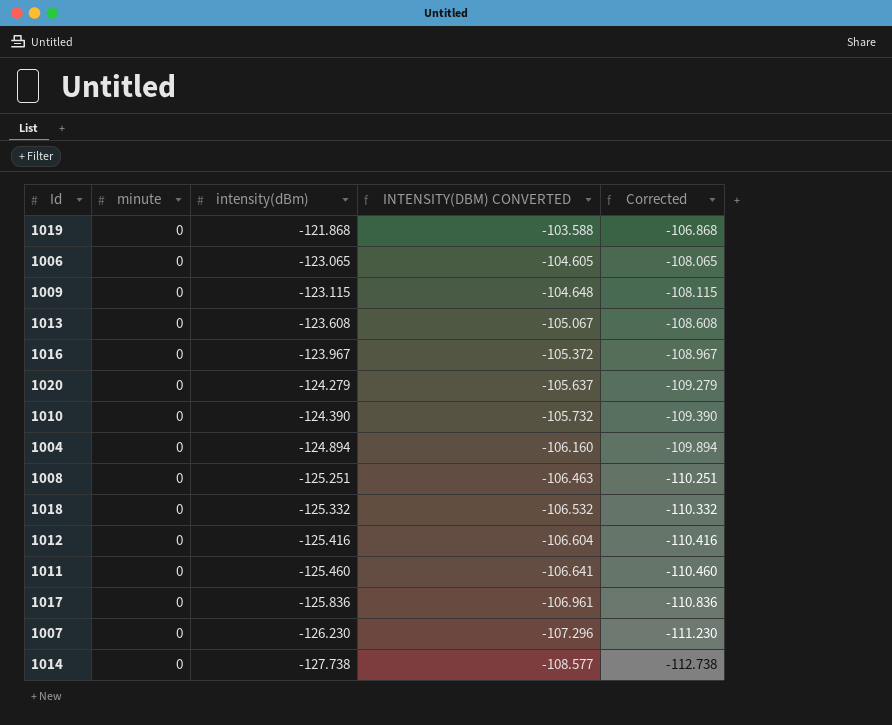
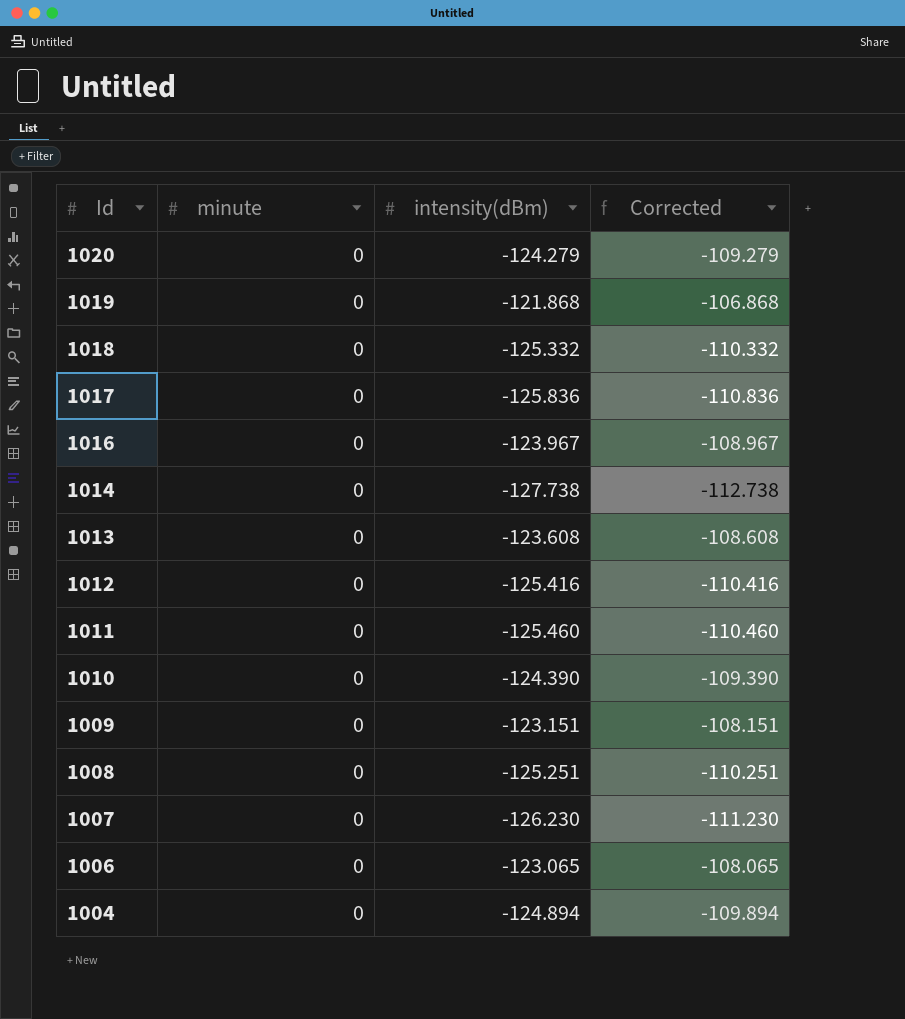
row order: intensity(dBm) descending -> Id descending
column INTENSITY(DBM) CONVERTED | formula: [intensity(dBm)] * 0.85 -> none
1009 | intensity(dBm): -123.115 -> -123.151
1009 | Corrected: -108.115 -> -108.151

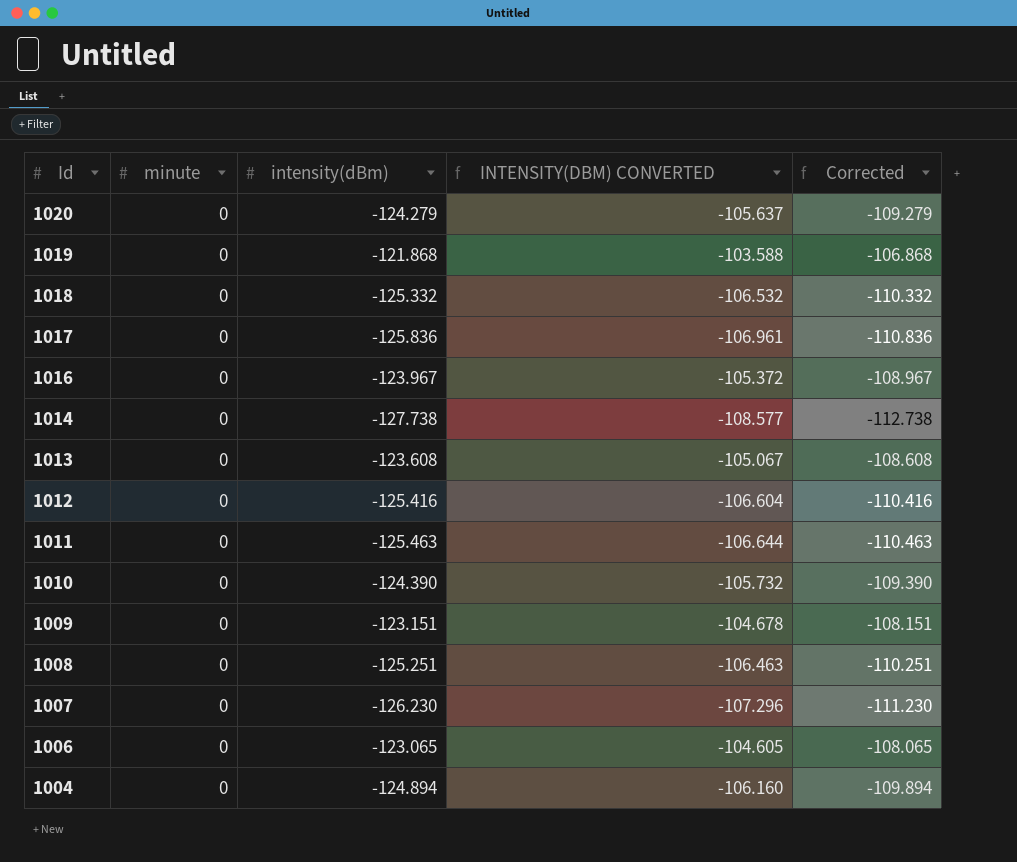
column INTENSITY(DBM) CONVERTED | formula: none -> [intensity(dBm)] * 0.85
1011 | intensity(dBm): -125.460 -> -125.463
1011 | Corrected: -110.460 -> -110.463

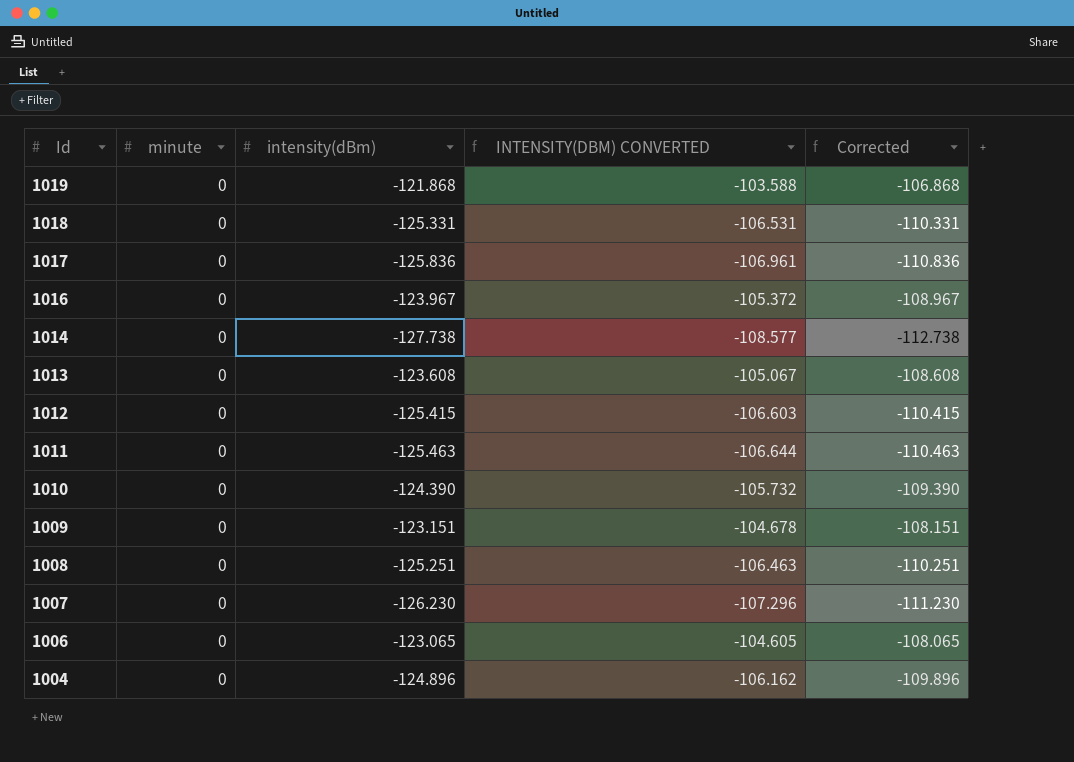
row 1020: 0 | -124.279 | -105.637 | -109.279 -> none
1018 | intensity(dBm): -125.332 -> -125.331
1018 | INTENSITY(DBM) CONVERTED: -106.532 -> -106.531
1018 | Corrected: -110.332 -> -110.331
1012 | intensity(dBm): -125.416 -> -125.415
1012 | INTENSITY(DBM) CONVERTED: -106.604 -> -106.603
1012 | Corrected: -110.416 -> -110.415
1004 | intensity(dBm): -124.894 -> -124.896
1004 | INTENSITY(DBM) CONVERTED: -106.160 -> -106.162
1004 | Corrected: -109.894 -> -109.896

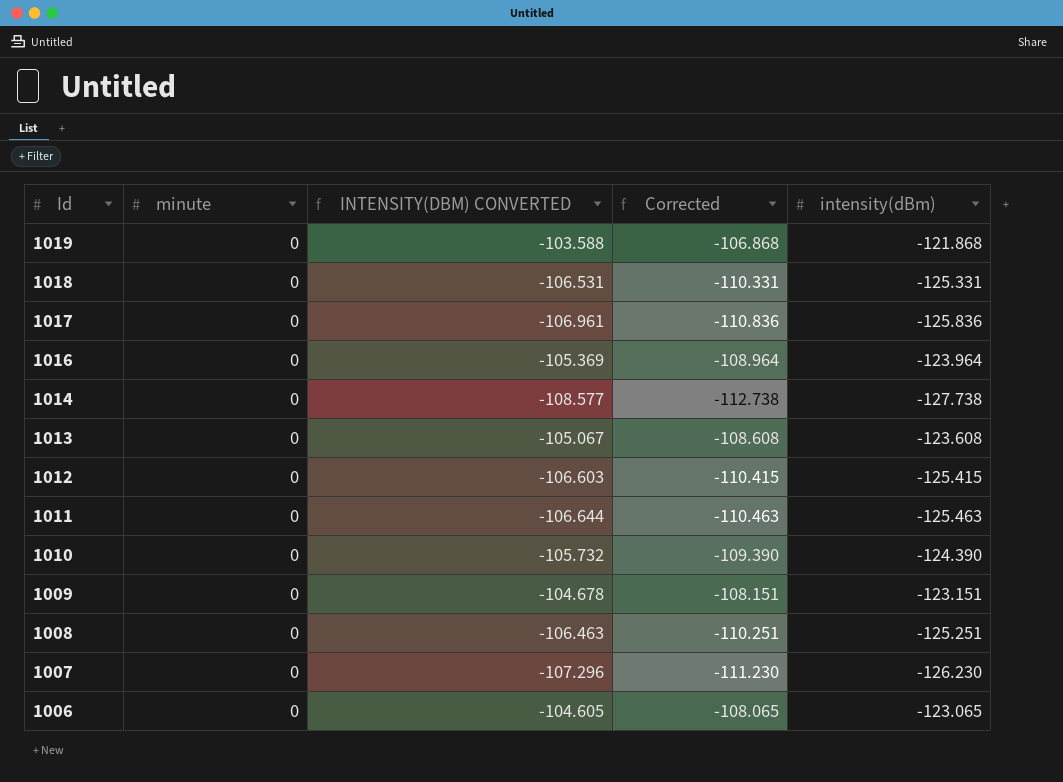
column intensity(dBm) | position: 3 -> 5
row 1004: 0 | -124.896 | -106.162 | -109.896 -> none
1016 | INTENSITY(DBM) CONVERTED: -105.372 -> -105.369
1016 | Corrected: -108.967 -> -108.964
1016 | intensity(dBm): -123.967 -> -123.964

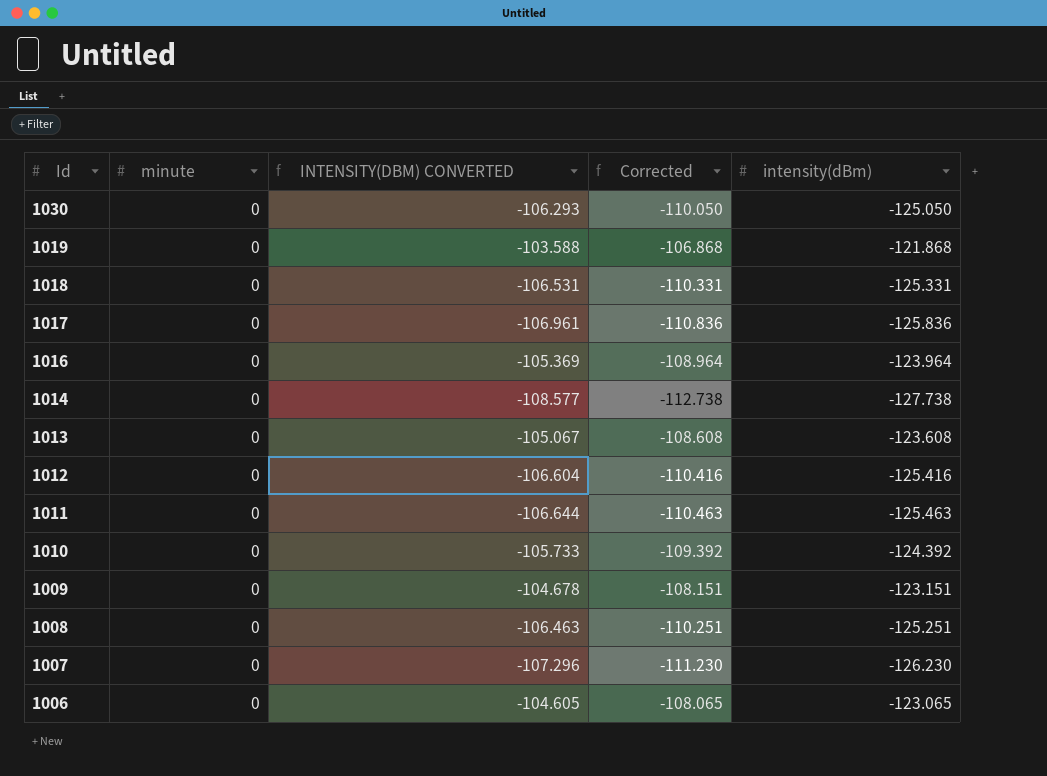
row 1030: none -> 0 | -106.293 | -110.050 | -125.050
1012 | INTENSITY(DBM) CONVERTED: -106.603 -> -106.604
1012 | Corrected: -110.415 -> -110.416
1012 | intensity(dBm): -125.415 -> -125.416
1010 | INTENSITY(DBM) CONVERTED: -105.732 -> -105.733
1010 | Corrected: -109.390 -> -109.392
1010 | intensity(dBm): -124.390 -> -124.392

